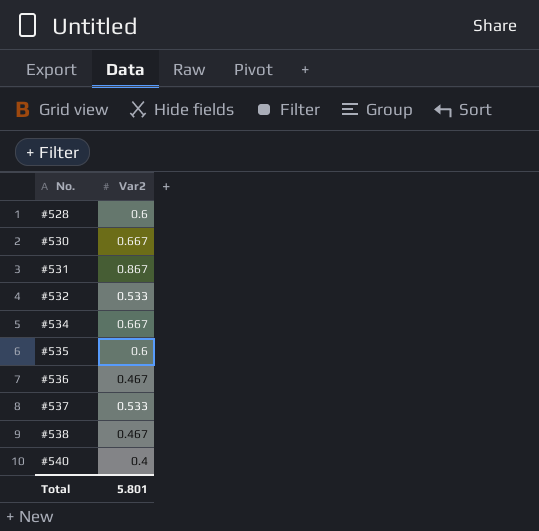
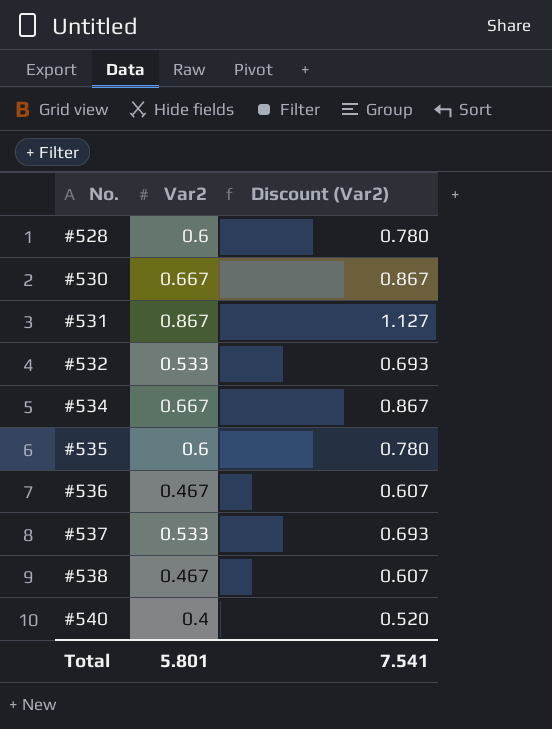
column Discount (Var2) | formula: none -> [Var2] * 1.3

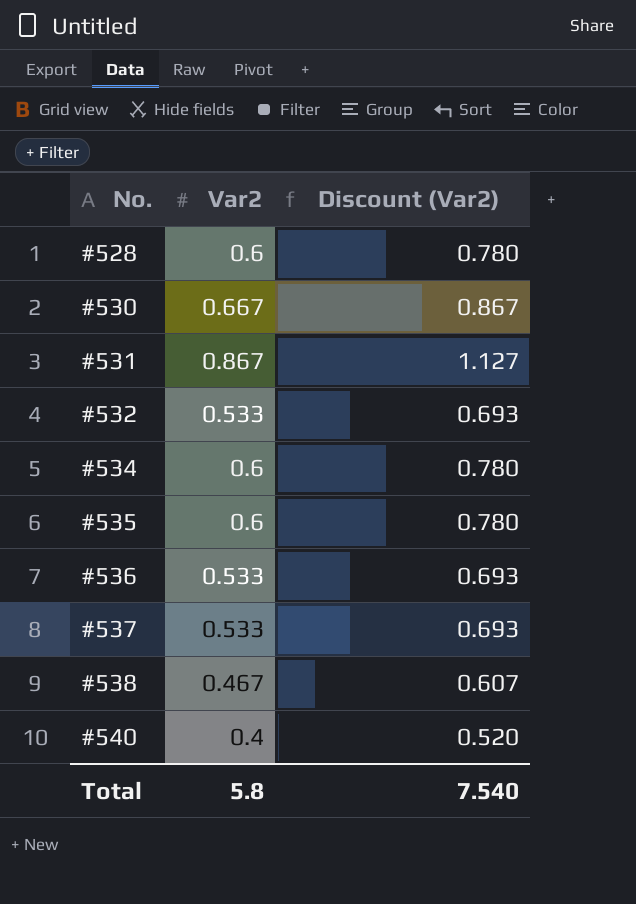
#534 | Var2: 0.667 -> 0.6
#534 | Discount (Var2): 0.867 -> 0.780
#536 | Var2: 0.467 -> 0.533
#536 | Discount (Var2): 0.607 -> 0.693
Total | Var2: 5.801 -> 5.8
Total | Discount (Var2): 7.541 -> 7.540

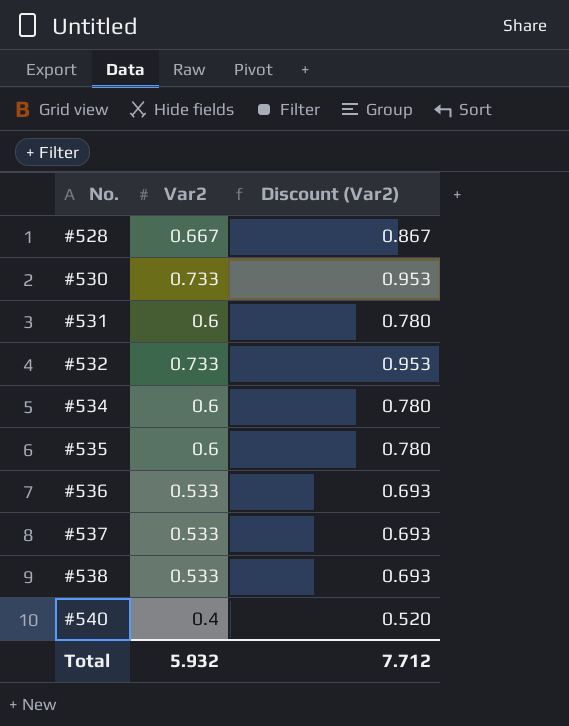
#528 | Var2: 0.6 -> 0.667
#528 | Discount (Var2): 0.780 -> 0.867
#530 | Var2: 0.667 -> 0.733
#530 | Discount (Var2): 0.867 -> 0.953
#531 | Var2: 0.867 -> 0.6
#531 | Discount (Var2): 1.127 -> 0.780
#532 | Var2: 0.533 -> 0.733
#532 | Discount (Var2): 0.693 -> 0.953
#538 | Var2: 0.467 -> 0.533
#538 | Discount (Var2): 0.607 -> 0.693
Total | Var2: 5.8 -> 5.932
Total | Discount (Var2): 7.540 -> 7.712

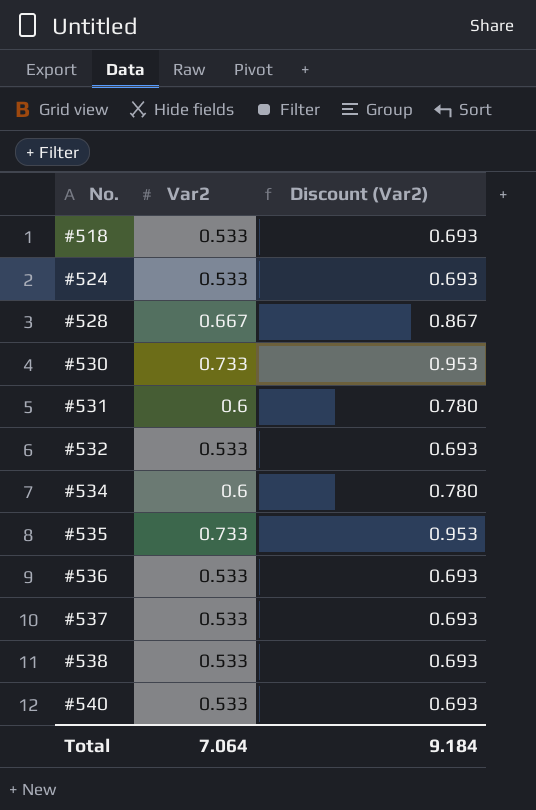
row #518: none -> 0.533 | 0.693
row #524: none -> 0.533 | 0.693
#532 | Var2: 0.733 -> 0.533
#532 | Discount (Var2): 0.953 -> 0.693
#535 | Var2: 0.6 -> 0.733
#535 | Discount (Var2): 0.780 -> 0.953
#540 | Var2: 0.4 -> 0.533
#540 | Discount (Var2): 0.520 -> 0.693
Total | Var2: 5.932 -> 7.064
Total | Discount (Var2): 7.712 -> 9.184

